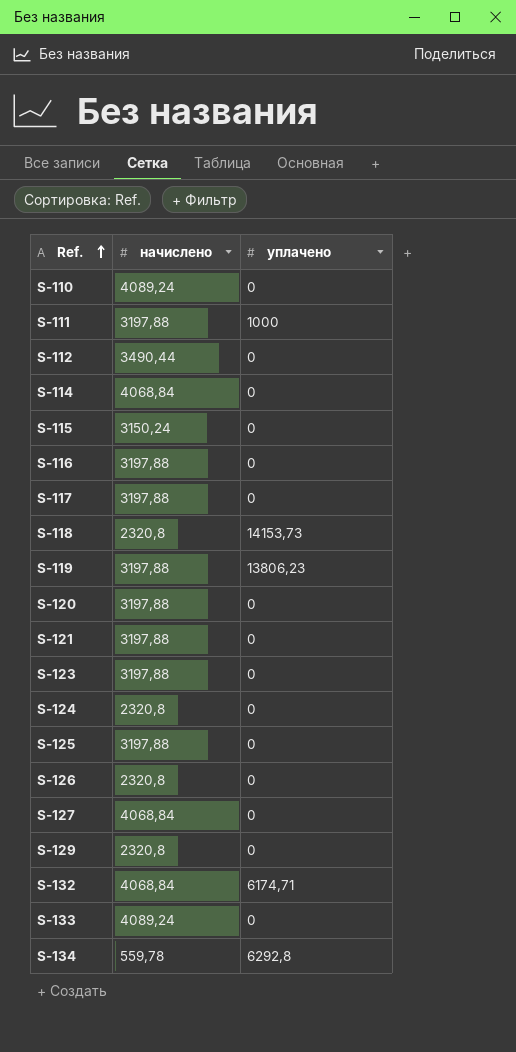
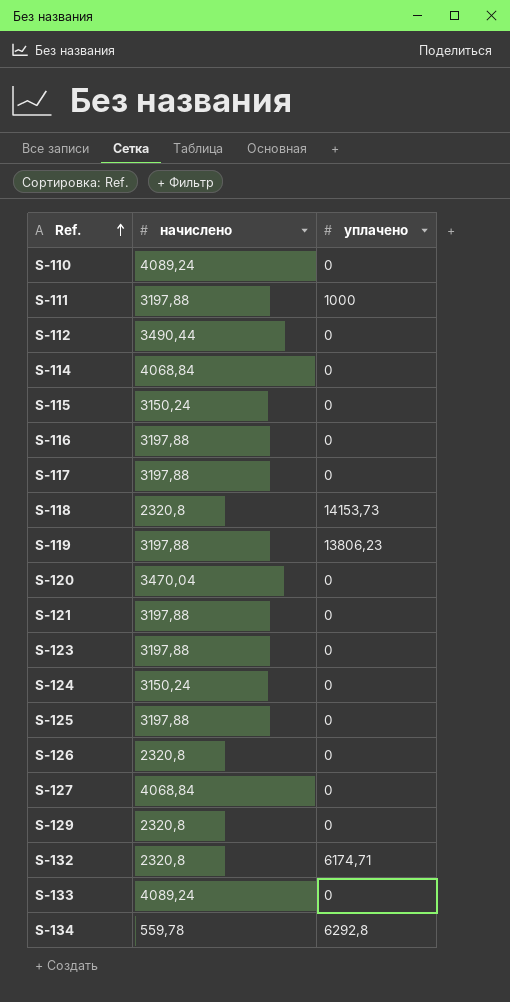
S-120 | начислено: 3197,88 -> 3470,04
S-124 | начислено: 2320,8 -> 3150,24
S-132 | начислено: 4068,84 -> 2320,8

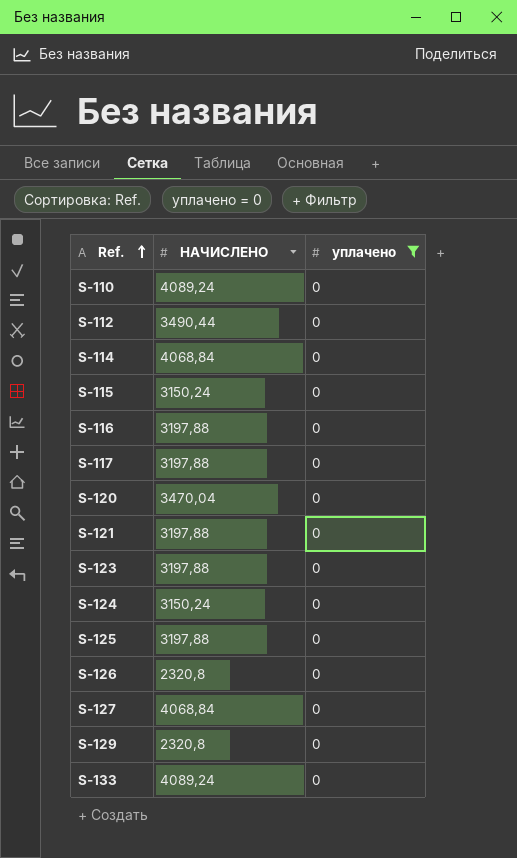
filter: none -> уплачено = 0
column name: начислено -> НАЧИСЛЕНО

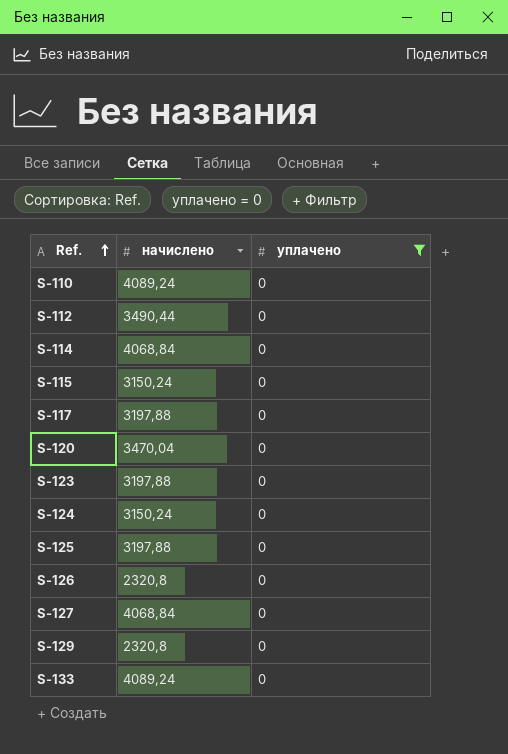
column name: НАЧИСЛЕНО -> начислено
row S-116: 3197,88 | 0 -> none
row S-121: 3197,88 | 0 -> none

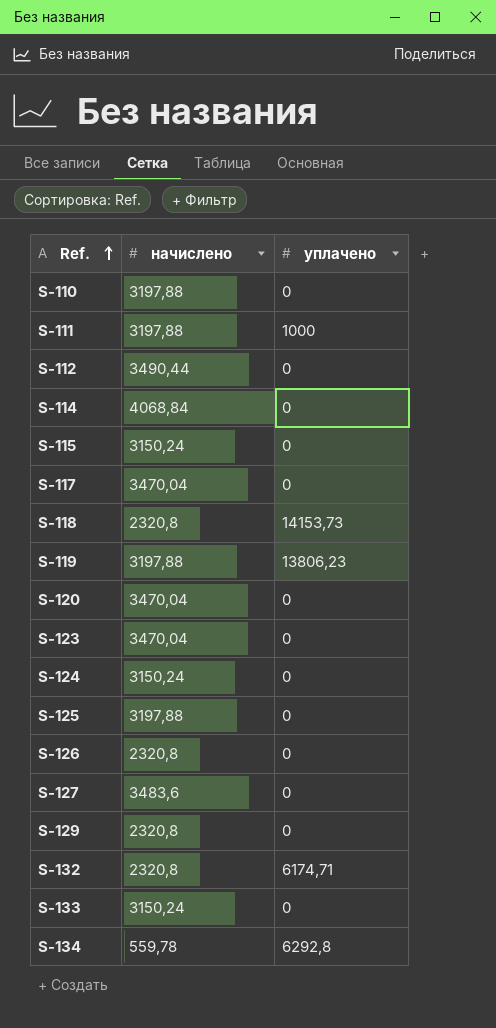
filter: уплачено = 0 -> none
S-110 | начислено: 4089,24 -> 3197,88
S-117 | начислено: 3197,88 -> 3470,04
S-123 | начислено: 3197,88 -> 3470,04
S-127 | начислено: 4068,84 -> 3483,6
S-133 | начислено: 4089,24 -> 3150,24

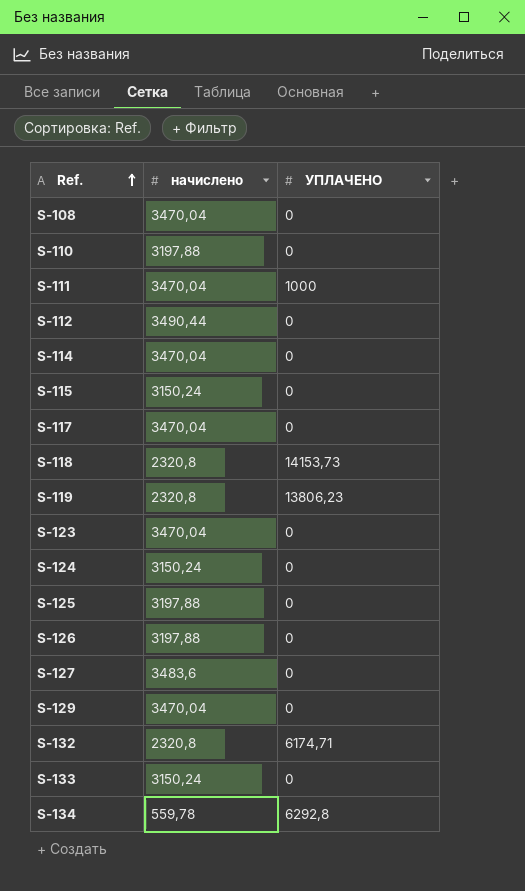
column name: уплачено -> УПЛАЧЕНО
row S-120: 3470,04 | 0 -> none
row S-108: none -> 3470,04 | 0
S-111 | начислено: 3197,88 -> 3470,04
S-114 | начислено: 4068,84 -> 3470,04
S-119 | начислено: 3197,88 -> 2320,8
S-126 | начислено: 2320,8 -> 3197,88
S-129 | начислено: 2320,8 -> 3470,04

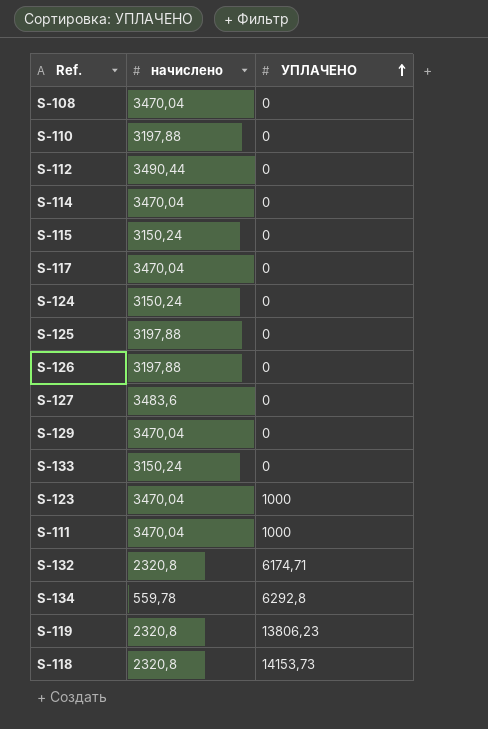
row order: Ref. ascending -> УПЛАЧЕНО ascending
S-123 | УПЛАЧЕНО: 0 -> 1000

